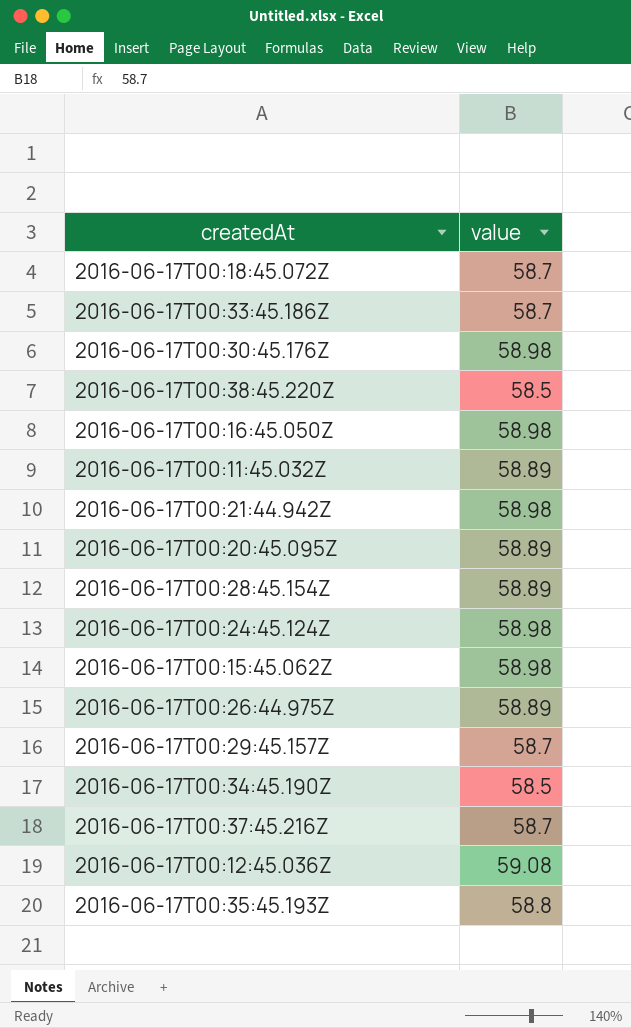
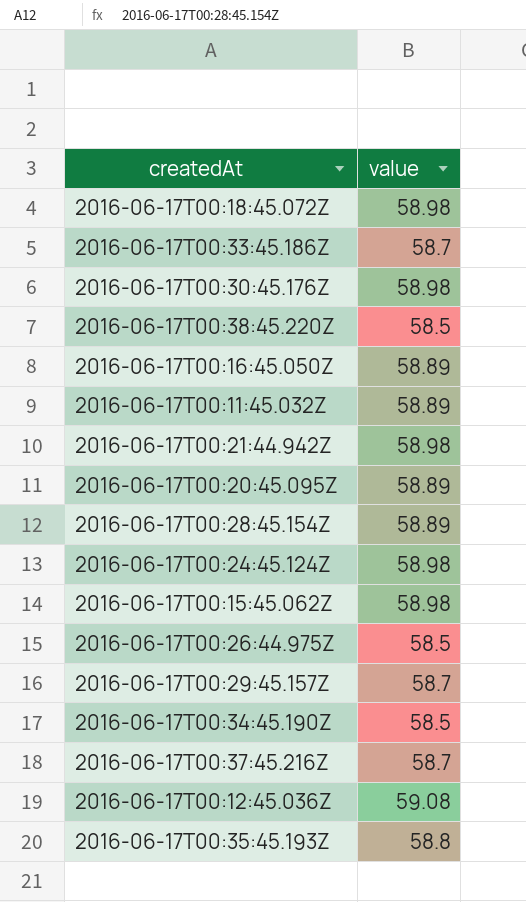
2016-06-17T00:18:45.072Z | value: 58.7 -> 58.98
2016-06-17T00:16:45.050Z | value: 58.98 -> 58.89
2016-06-17T00:26:44.975Z | value: 58.89 -> 58.5

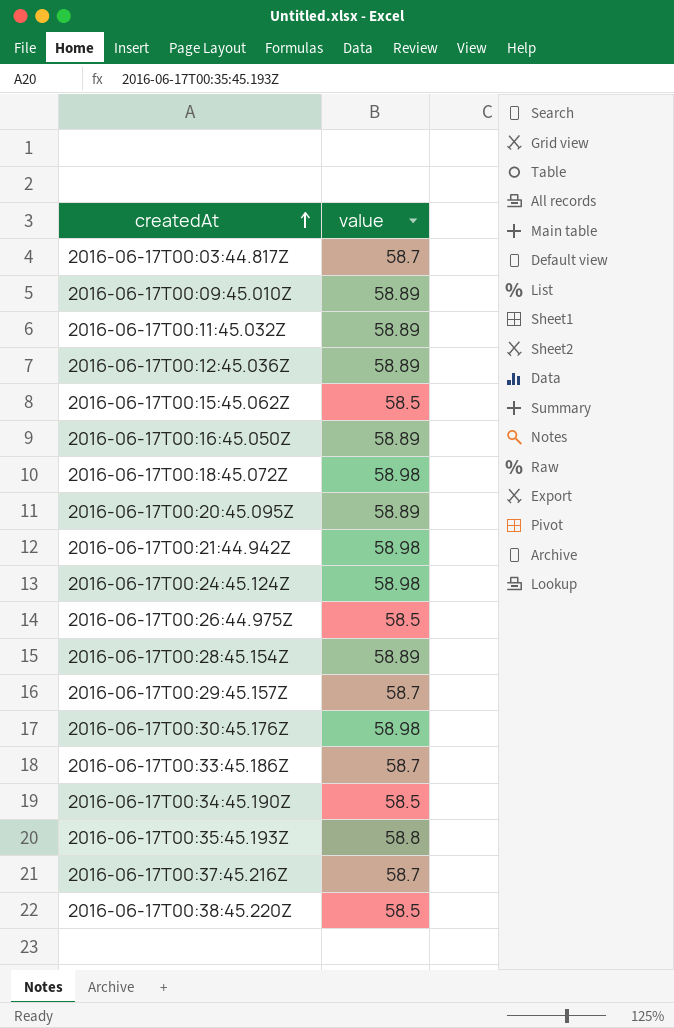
row order: none -> createdAt ascending
row 2016-06-17T00:03:44.817Z: none -> 58.7
row 2016-06-17T00:09:45.010Z: none -> 58.89
2016-06-17T00:12:45.036Z | value: 59.08 -> 58.89
2016-06-17T00:15:45.062Z | value: 58.98 -> 58.5

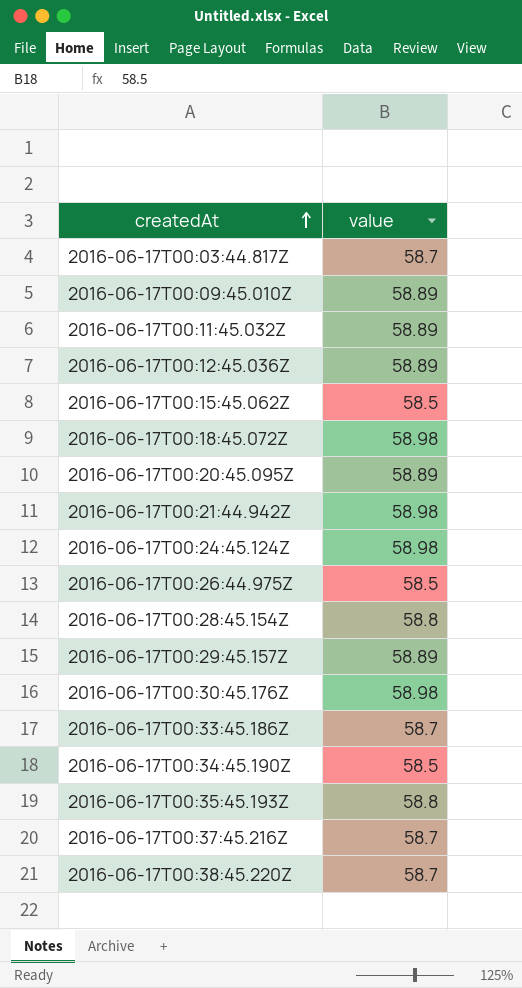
row 2016-06-17T00:16:45.050Z: 58.89 -> none
2016-06-17T00:28:45.154Z | value: 58.89 -> 58.8
2016-06-17T00:29:45.157Z | value: 58.7 -> 58.89
2016-06-17T00:38:45.220Z | value: 58.5 -> 58.7

